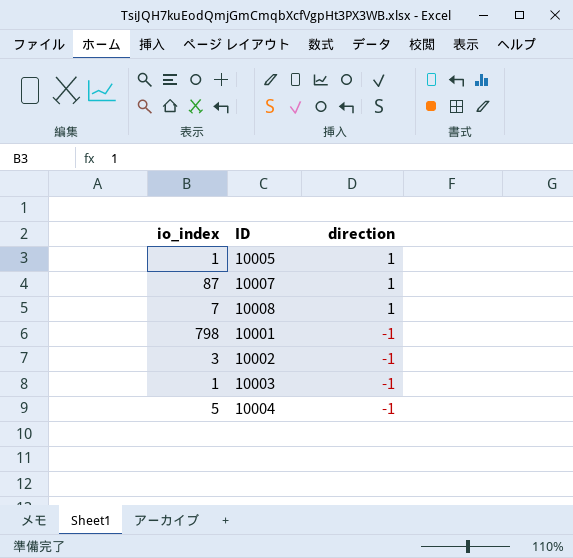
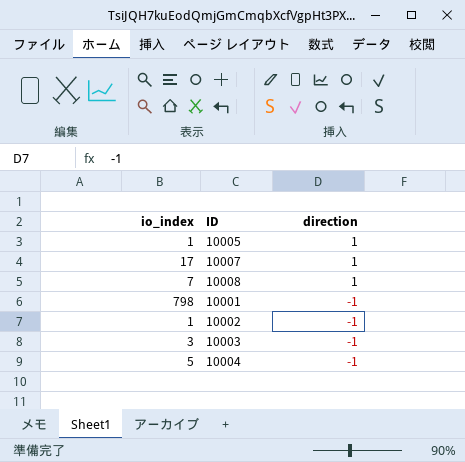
10007 | io_index: 87 -> 17
10002 | io_index: 3 -> 1
10003 | io_index: 1 -> 3

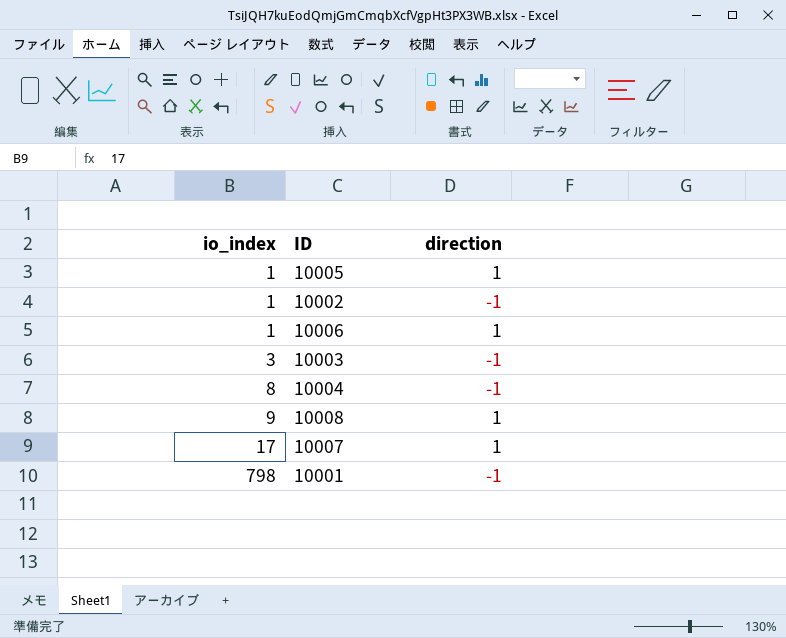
row order: direction descending -> io_index ascending
row 10006: none -> 1 | 1
10004 | io_index: 5 -> 8
10008 | io_index: 7 -> 9

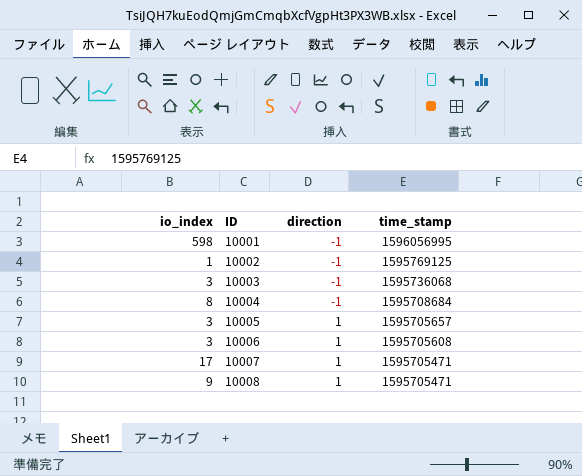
row order: io_index ascending -> ID ascending
column time_stamp | position: none -> 4
10001 | io_index: 798 -> 598
10005 | io_index: 1 -> 3
10006 | io_index: 1 -> 3

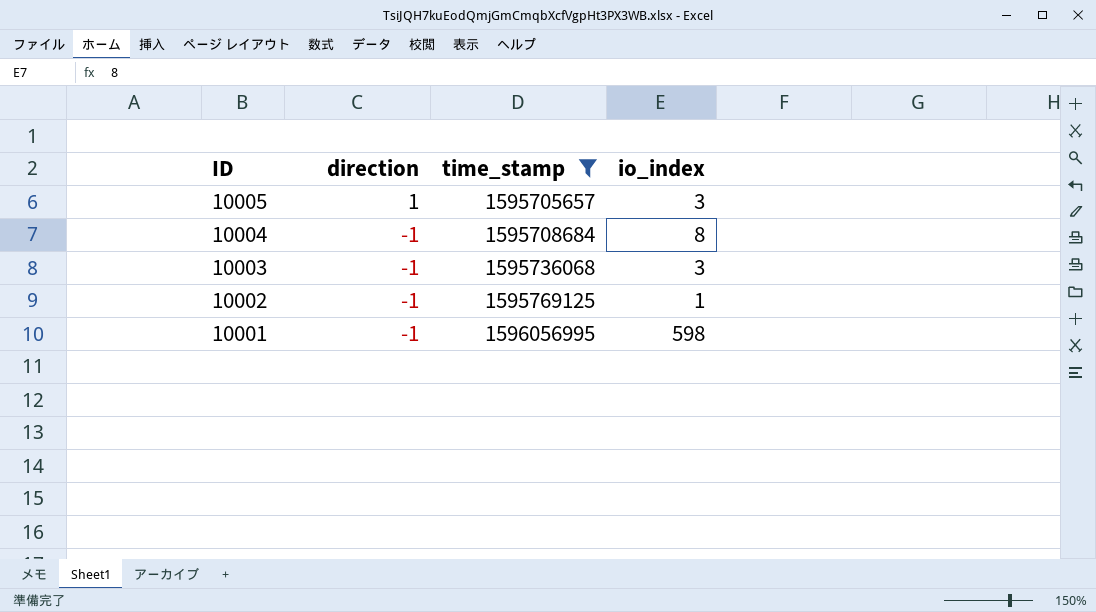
filter: none -> time_stamp >= 1595705657
row order: ID ascending -> ID descending
column io_index | position: 1 -> 4

